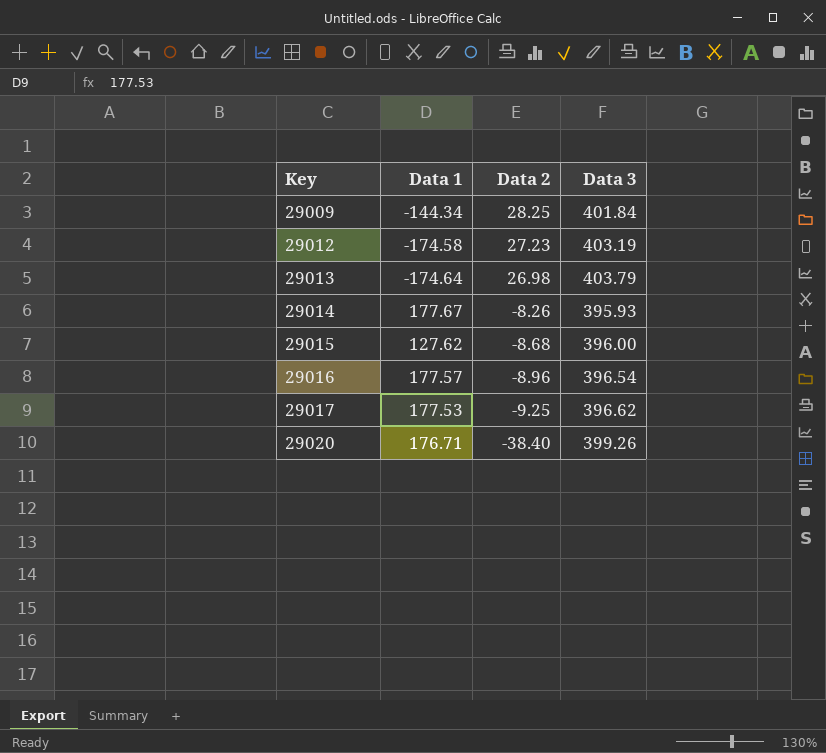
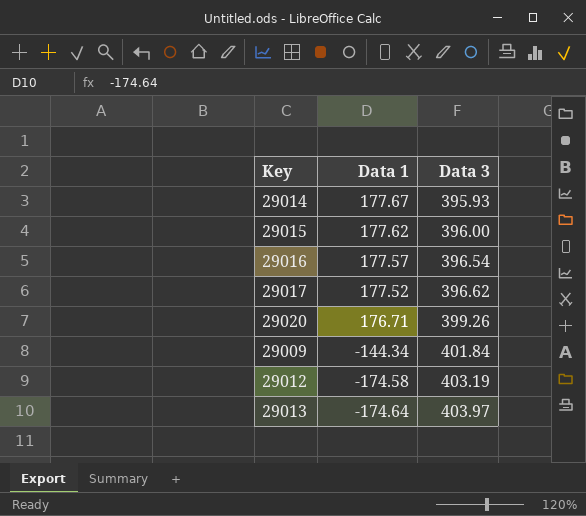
row order: Key ascending -> Data 1 descending
column Data 2 | position: 3 -> none
29015 | Data 1: 127.62 -> 177.62
29017 | Data 1: 177.53 -> 177.52
29013 | Data 3: 403.79 -> 403.97

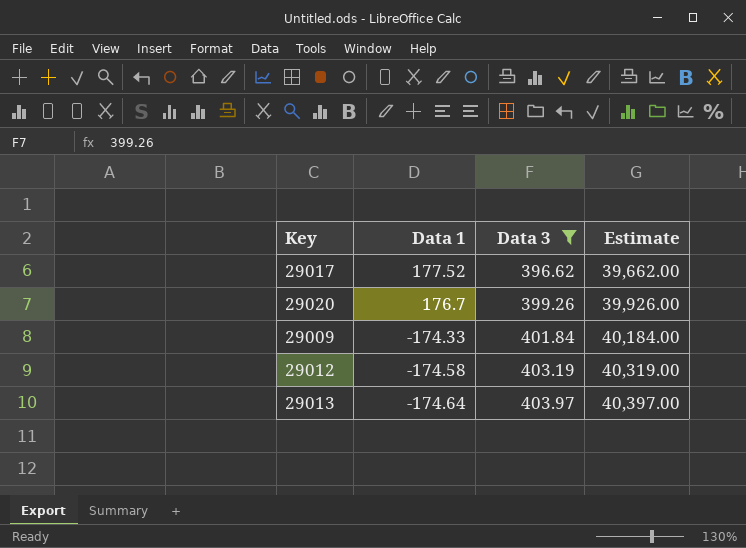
filter: none -> Data 3 >= 396.62
column Estimate | formula: none -> [Data 3] * 100
29020 | Data 1: 176.71 -> 176.7
29009 | Data 1: -144.34 -> -174.33

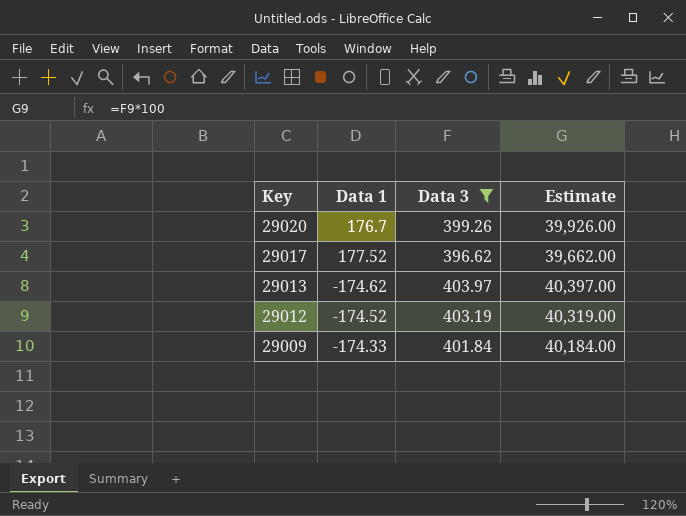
row order: Data 1 descending -> Key descending
29013 | Data 1: -174.64 -> -174.62
29012 | Data 1: -174.58 -> -174.52

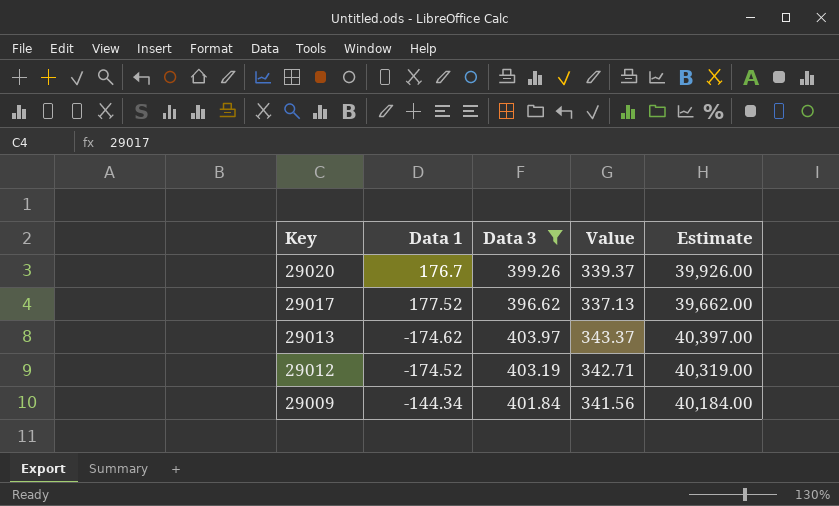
column Value | formula: none -> [Data 3] * 0.85
29009 | Data 1: -174.33 -> -144.34

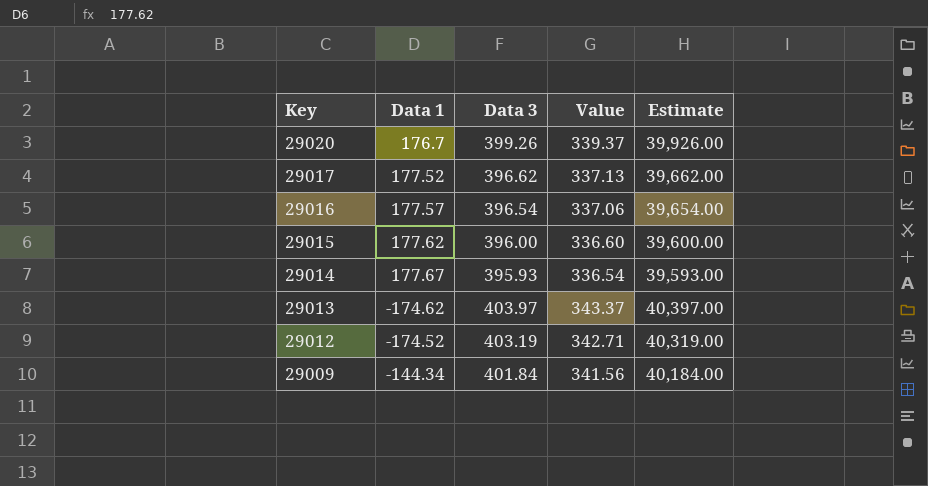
filter: Data 3 >= 396.62 -> none

